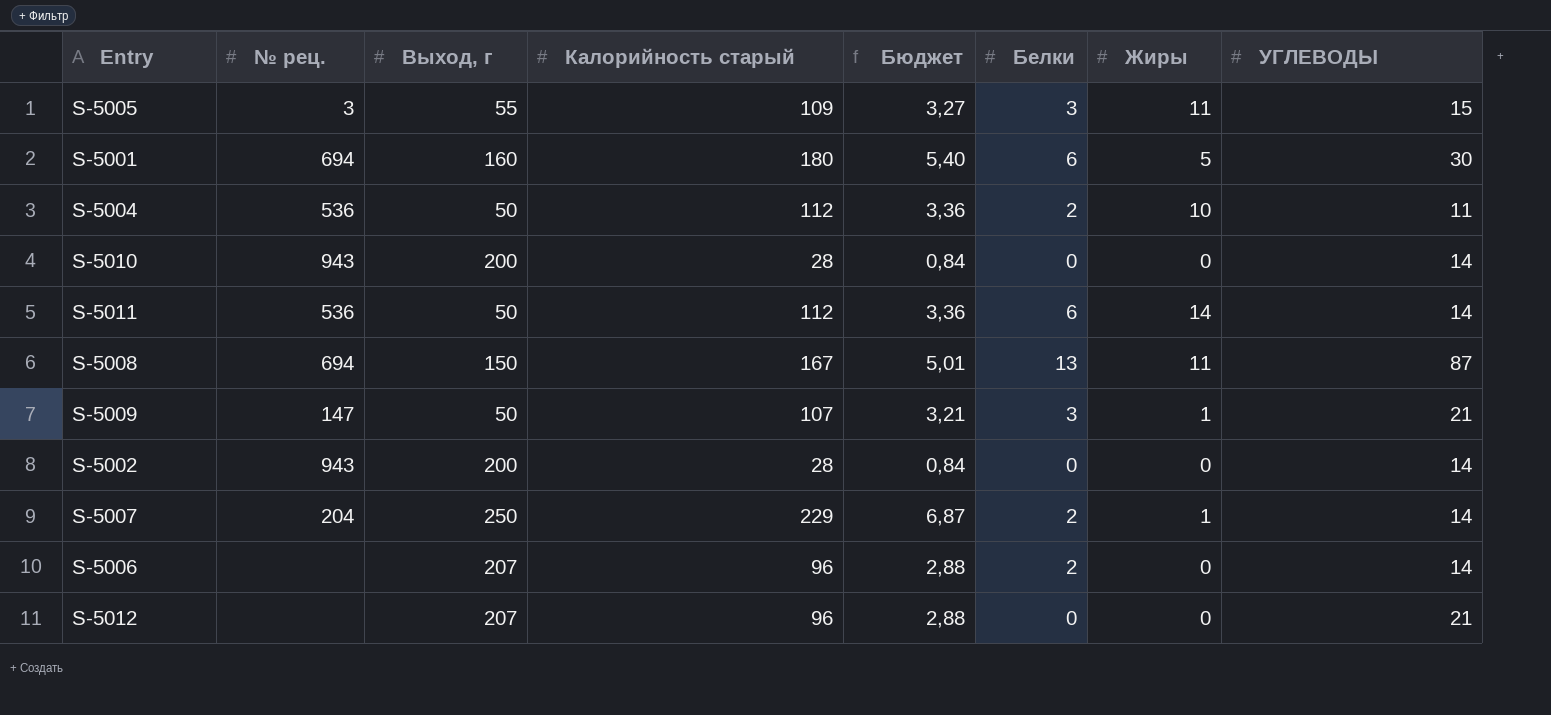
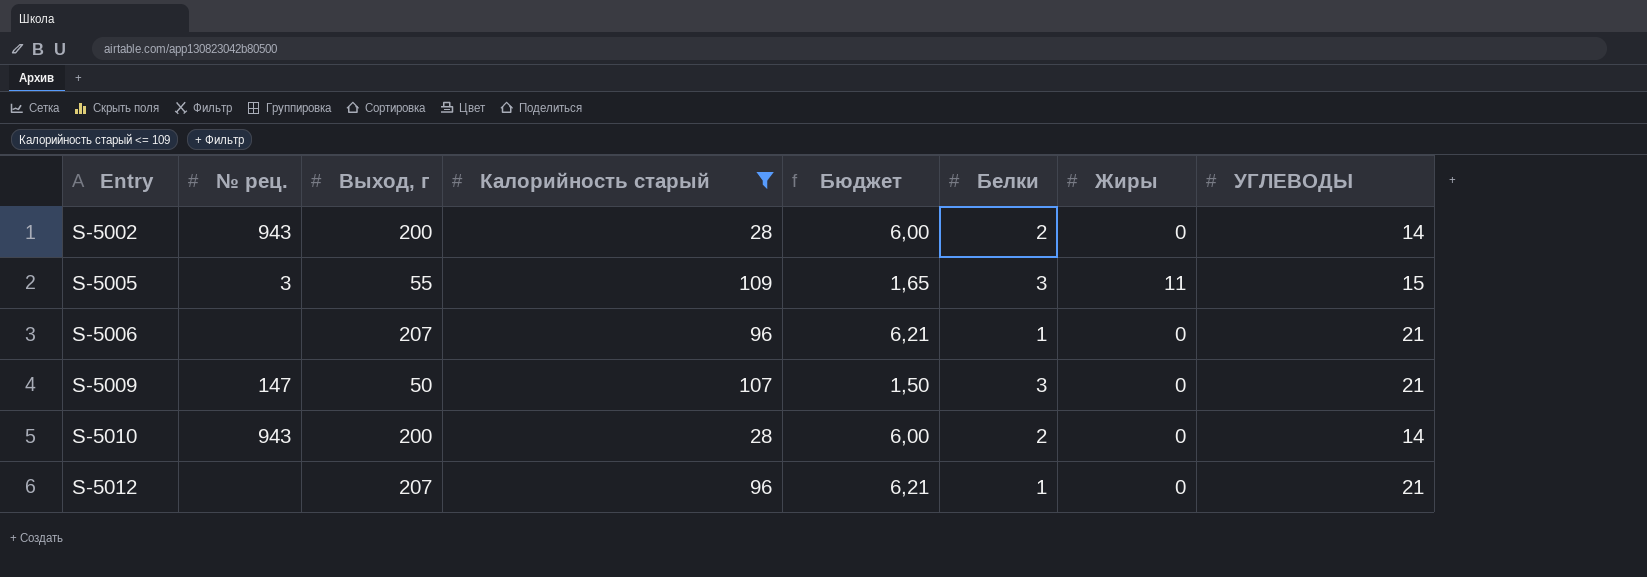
filter: none -> Калорийность старый <= 109
row order: none -> Entry ascending
column Бюджет | formula: [Калорийность старый] * 0,03 -> [Выход, г] * 0,03
S-5002 | Белки: 0 -> 2
S-5006 | Белки: 2 -> 1
S-5006 | УГЛЕВОДЫ: 14 -> 21
S-5009 | Жиры: 1 -> 0
S-5010 | Белки: 0 -> 2
S-5012 | Белки: 0 -> 1

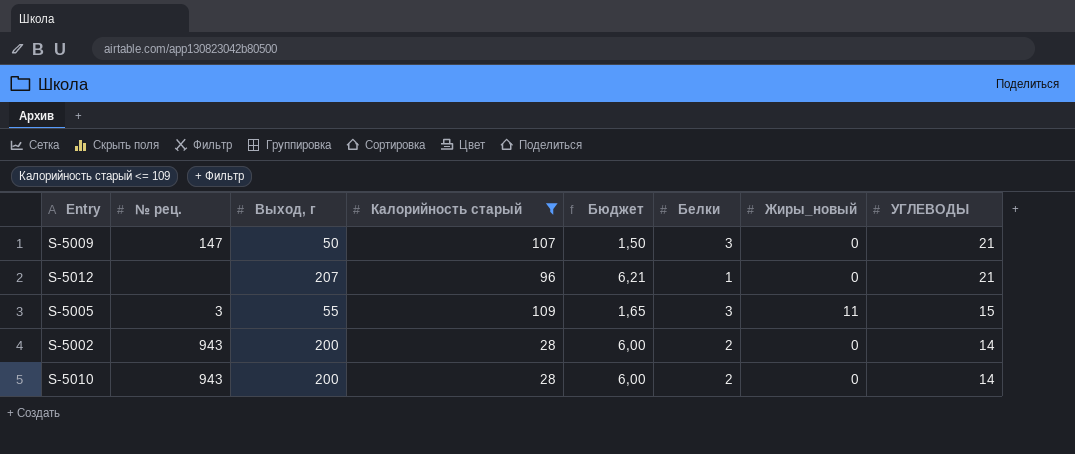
row order: Entry ascending -> УГЛЕВОДЫ descending
column name: Жиры -> Жиры_новый
row S-5006: none | 207 | 96 | 6,21 | 1 | 0 | 21 -> none

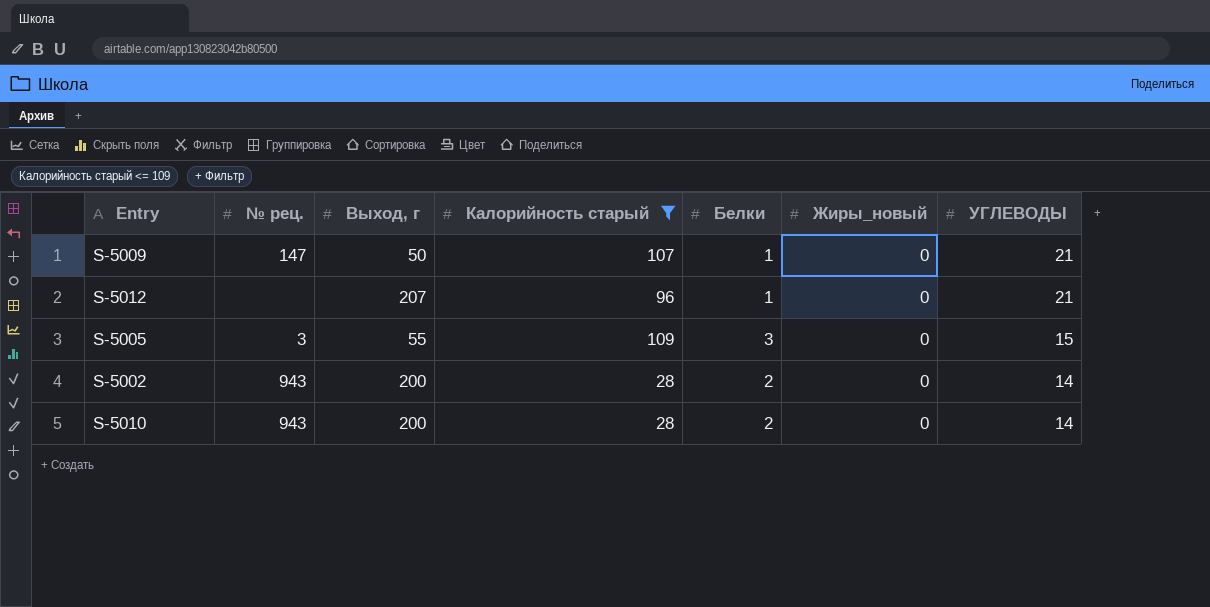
column Бюджет | formula: [Выход, г] * 0,03 -> none
S-5009 | Белки: 3 -> 1
S-5005 | Жиры_новый: 11 -> 0

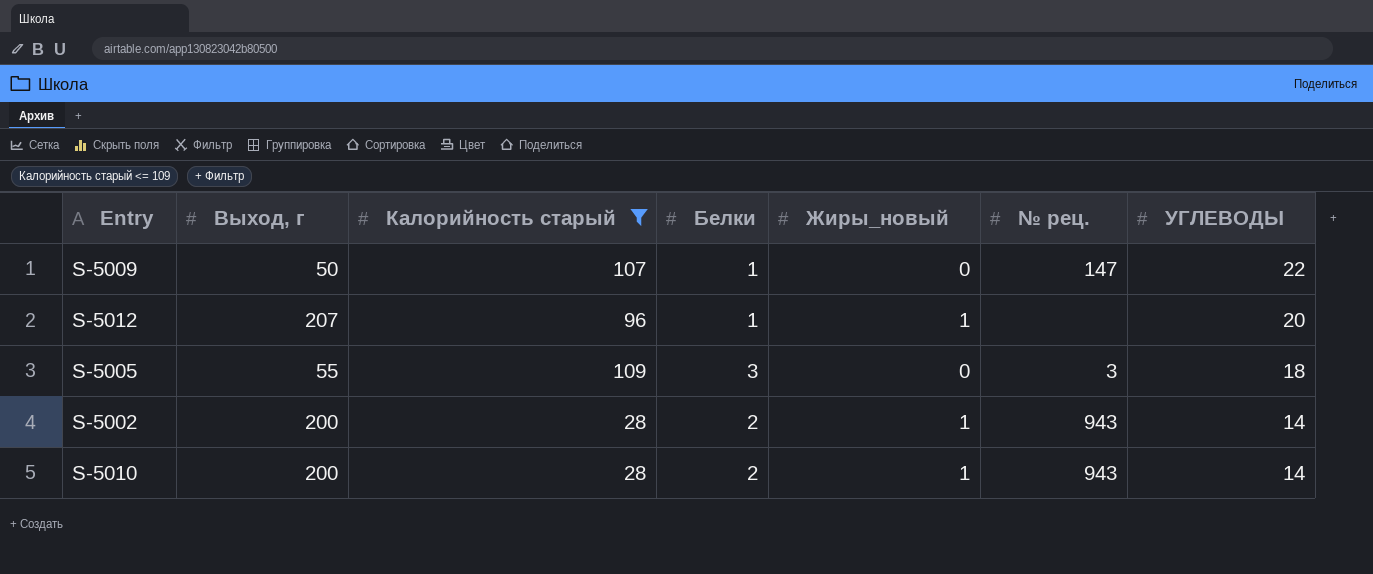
column № рец. | position: 2 -> 6
S-5009 | УГЛЕВОДЫ: 21 -> 22
S-5012 | Жиры_новый: 0 -> 1
S-5012 | УГЛЕВОДЫ: 21 -> 20
S-5005 | УГЛЕВОДЫ: 15 -> 18
S-5002 | Жиры_новый: 0 -> 1
S-5010 | Жиры_новый: 0 -> 1

